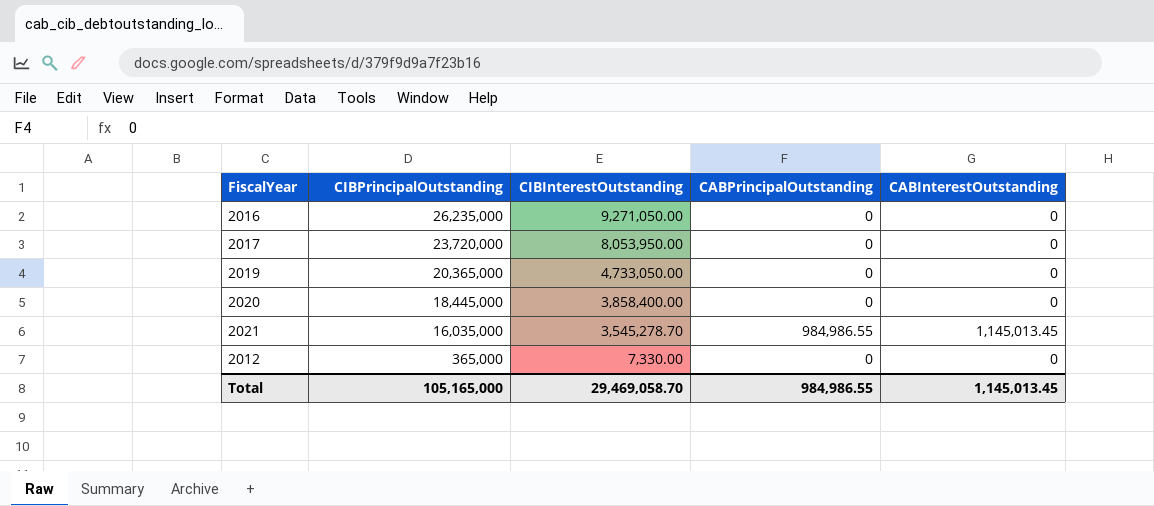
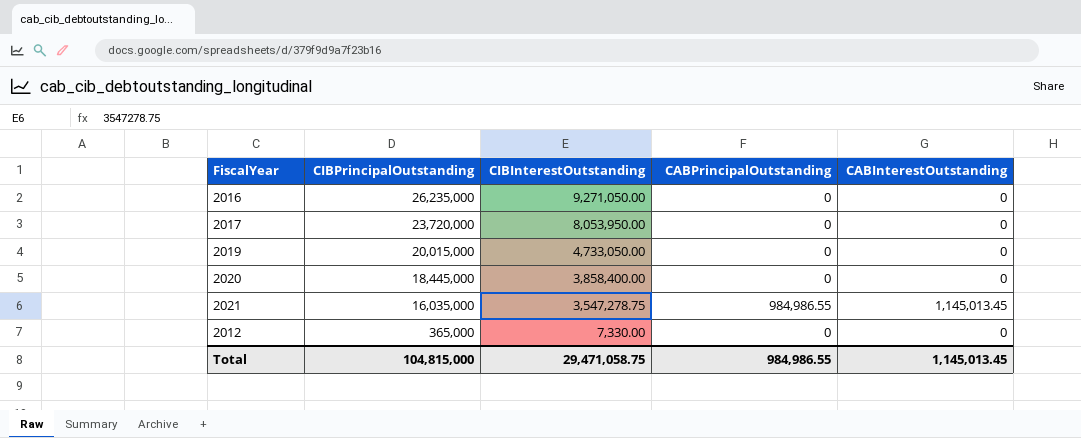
2019 | CIBPrincipalOutstanding: 20,365,000 -> 20,015,000
2021 | CIBInterestOutstanding: 3,545,278.70 -> 3,547,278.75
Total | CIBPrincipalOutstanding: 105,165,000 -> 104,815,000
Total | CIBInterestOutstanding: 29,469,058.70 -> 29,471,058.75

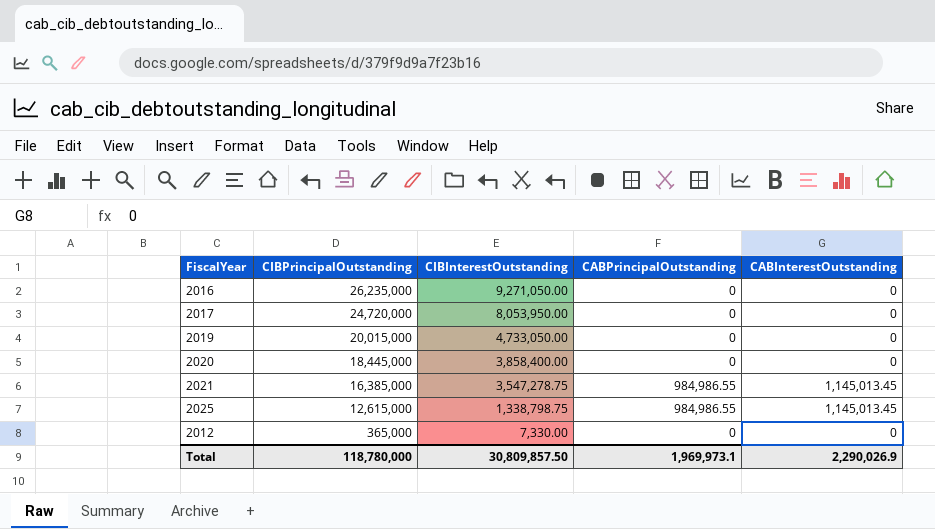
2017 | CIBPrincipalOutstanding: 23,720,000 -> 24,720,000
2021 | CIBPrincipalOutstanding: 16,035,000 -> 16,385,000
row 2025: none -> 12,615,000 | 1,338,798.75 | 984,986.55 | 1,145,013.45
Total | CIBPrincipalOutstanding: 104,815,000 -> 118,780,000
Total | CIBInterestOutstanding: 29,471,058.75 -> 30,809,857.50
Total | CABPrincipalOutstanding: 984,986.55 -> 1,969,973.1
Total | CABInterestOutstanding: 1,145,013.45 -> 2,290,026.9

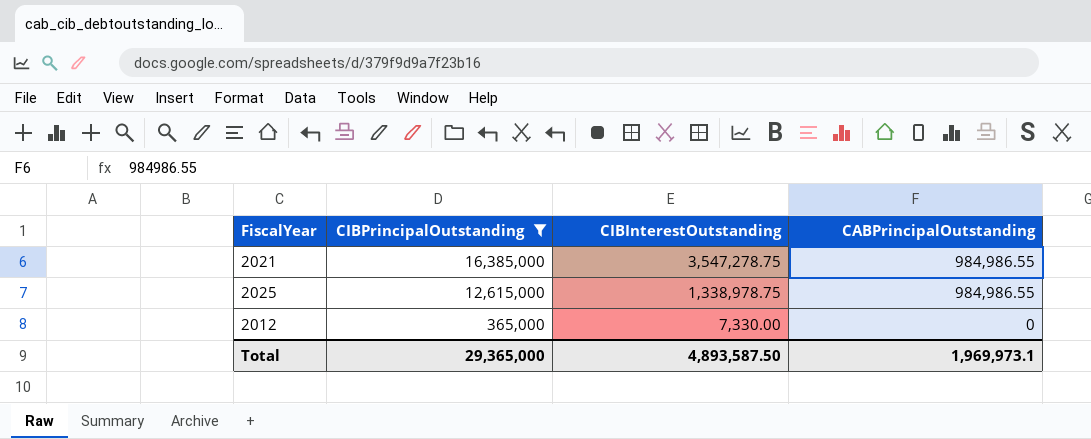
filter: none -> CIBPrincipalOutstanding <= 16,385,000
column CABInterestOutstanding | position: 5 -> none
2025 | CIBInterestOutstanding: 1,338,798.75 -> 1,338,978.75
Total | CIBPrincipalOutstanding: 118,780,000 -> 29,365,000
Total | CIBInterestOutstanding: 30,809,857.50 -> 4,893,587.50

